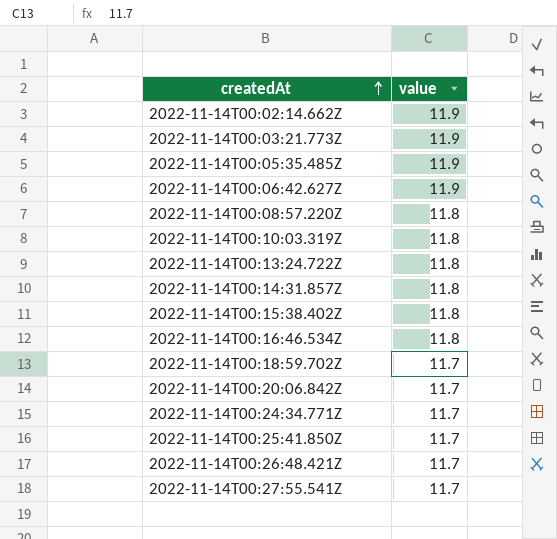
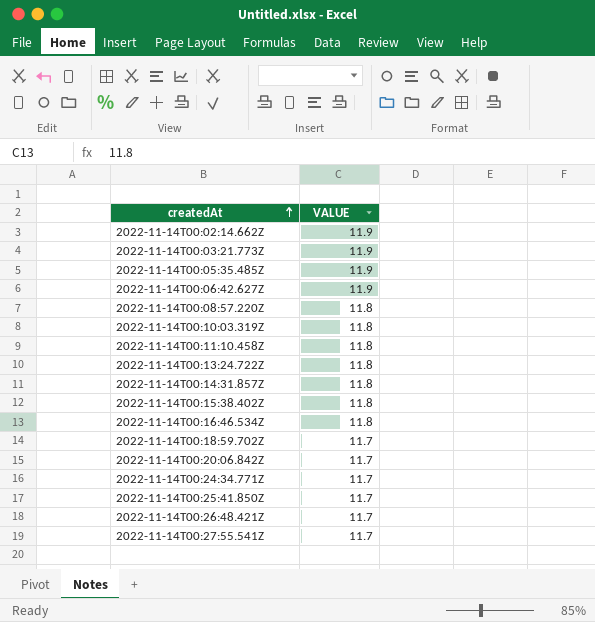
column name: value -> VALUE
row 2022-11-14T00:11:10.458Z: none -> 11.8

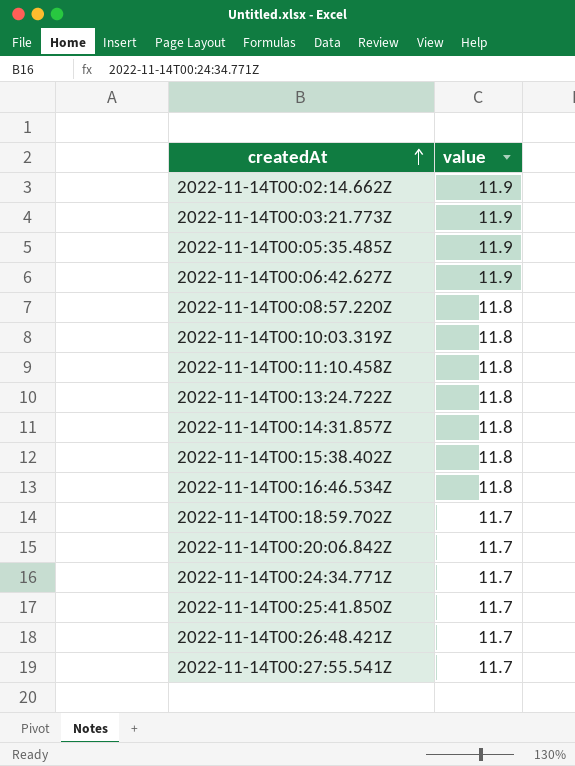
column name: VALUE -> value

